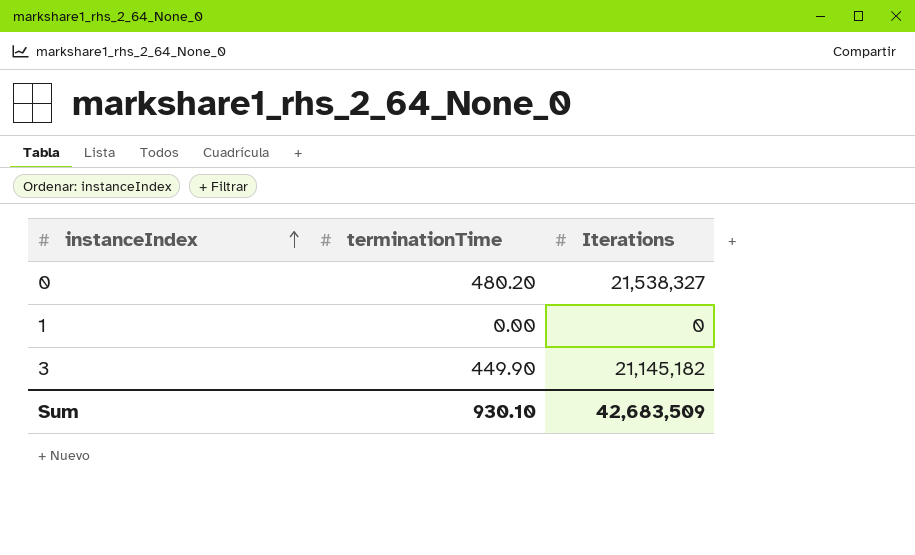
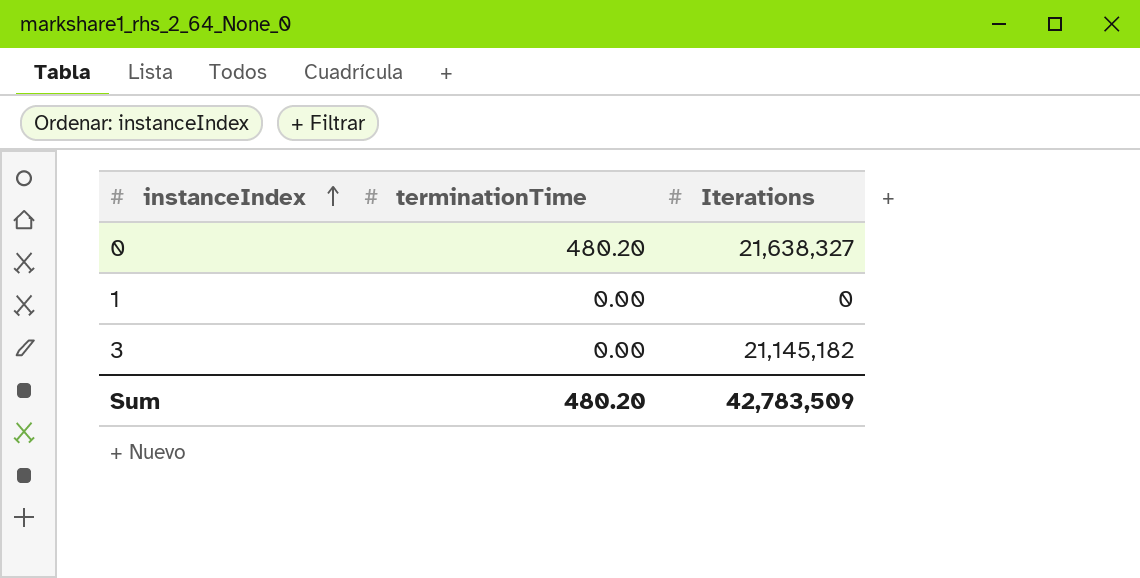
0 | Iterations: 21,538,327 -> 21,638,327
3 | terminationTime: 449.90 -> 0.00
Sum | terminationTime: 930.10 -> 480.20
Sum | Iterations: 42,683,509 -> 42,783,509

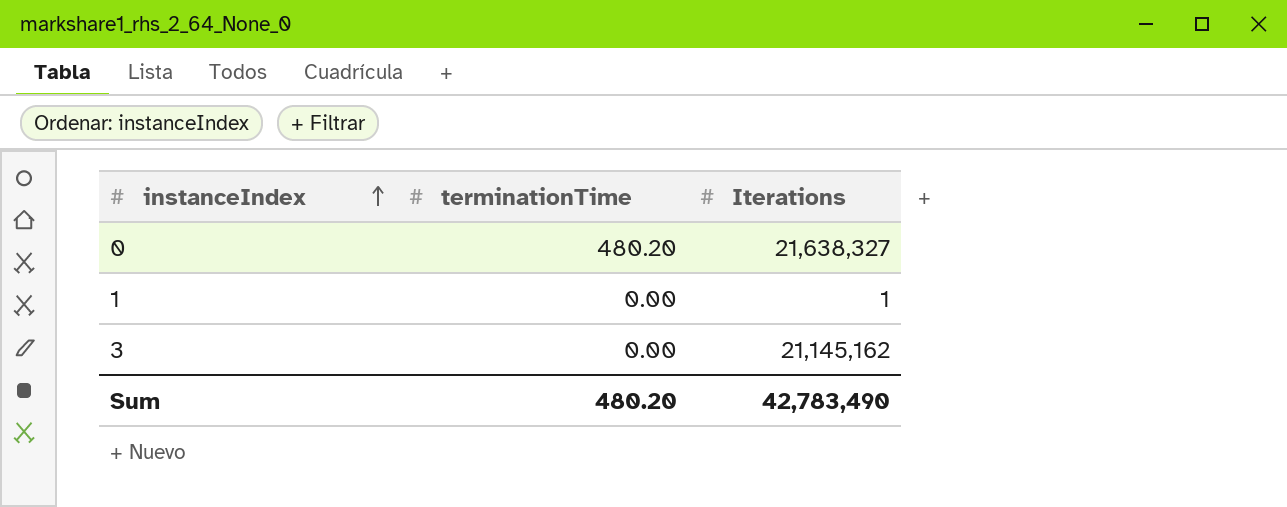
1 | Iterations: 0 -> 1
3 | Iterations: 21,145,182 -> 21,145,162
Sum | Iterations: 42,783,509 -> 42,783,490

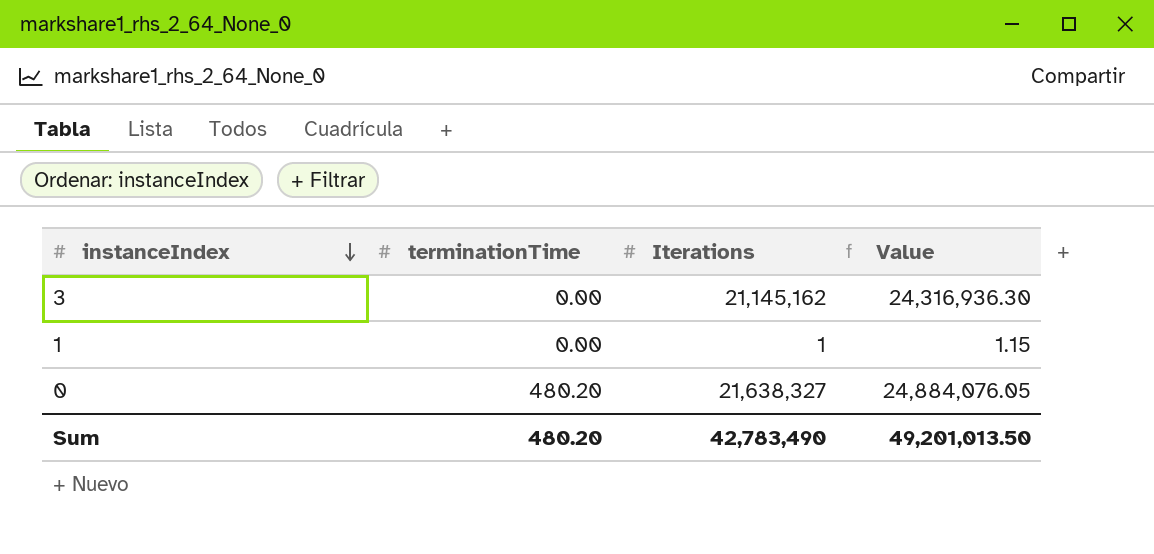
row order: instanceIndex ascending -> instanceIndex descending
column Value | formula: none -> [Iterations] * 1.15

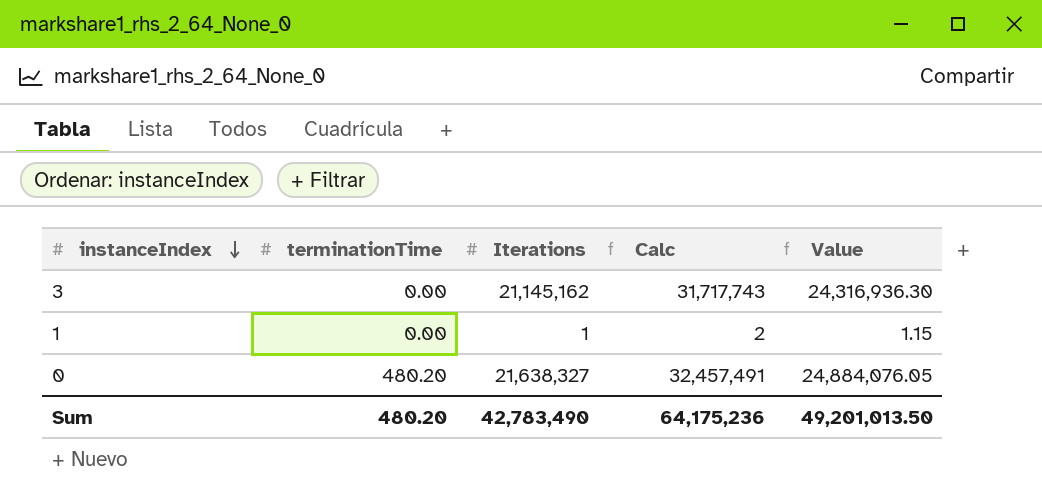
column Calc | formula: none -> [Iterations] * 1.5

